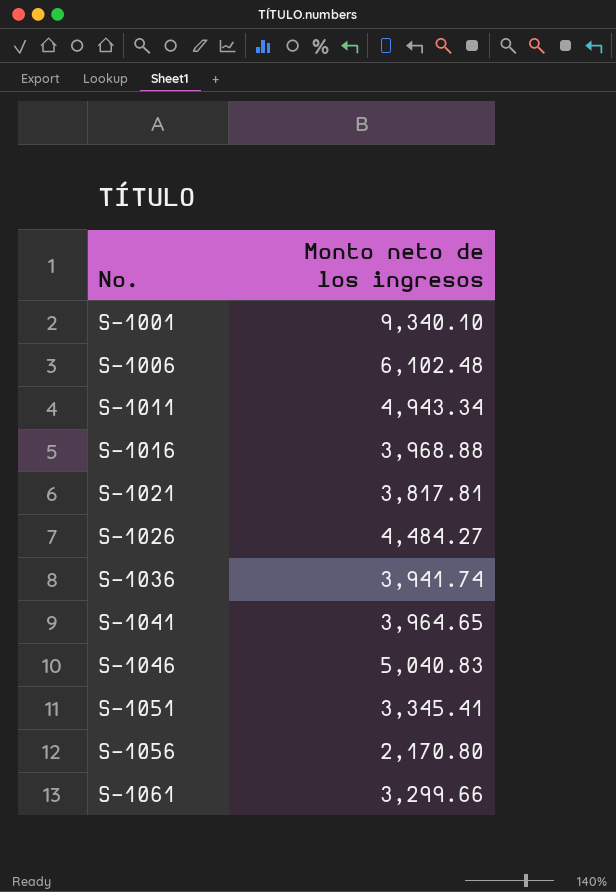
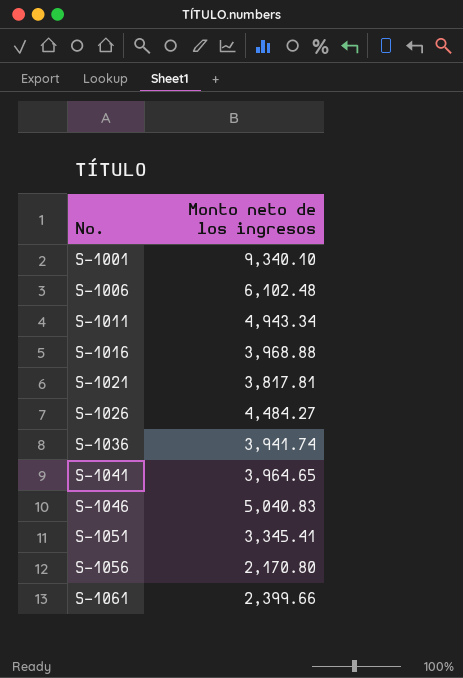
S-1061 | Monto neto de los ingresos: 3,299.66 -> 2,399.66

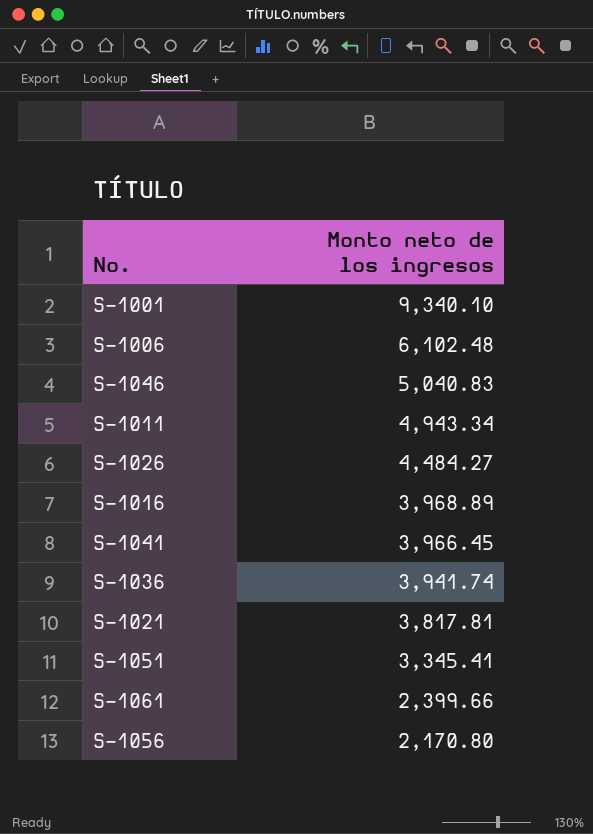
row order: No. ascending -> Monto neto de los ingresos descending
S-1016 | Monto neto de los ingresos: 3,968.88 -> 3,968.89
S-1041 | Monto neto de los ingresos: 3,964.65 -> 3,966.45

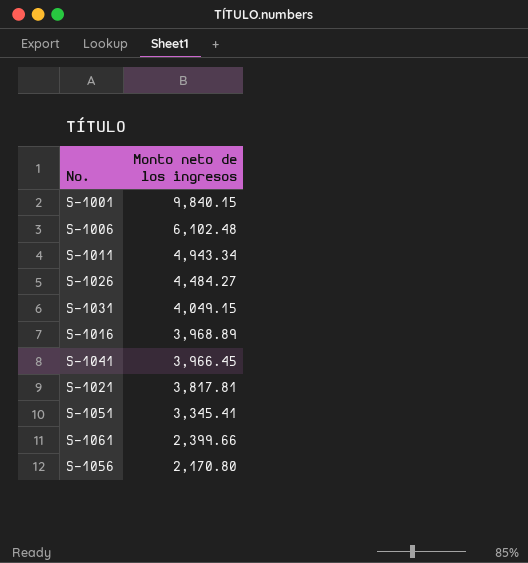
row S-1046: 5,040.83 -> none
row S-1036: 3,941.74 -> none
S-1001 | Monto neto de los ingresos: 9,340.10 -> 9,840.15
row S-1031: none -> 4,049.15

